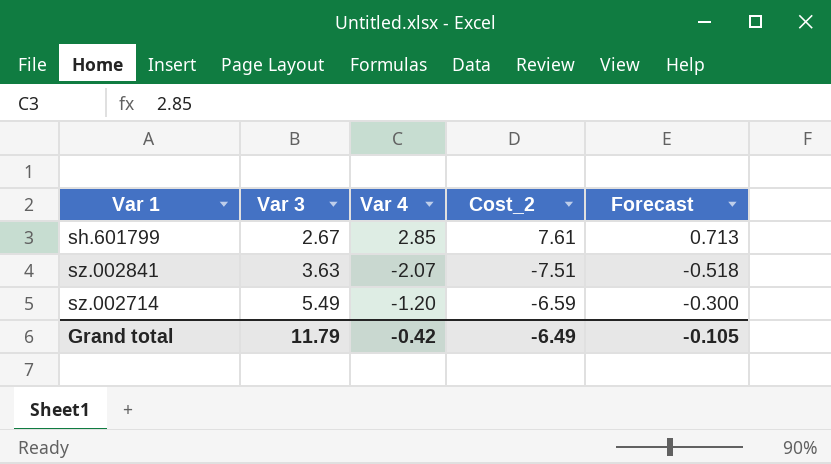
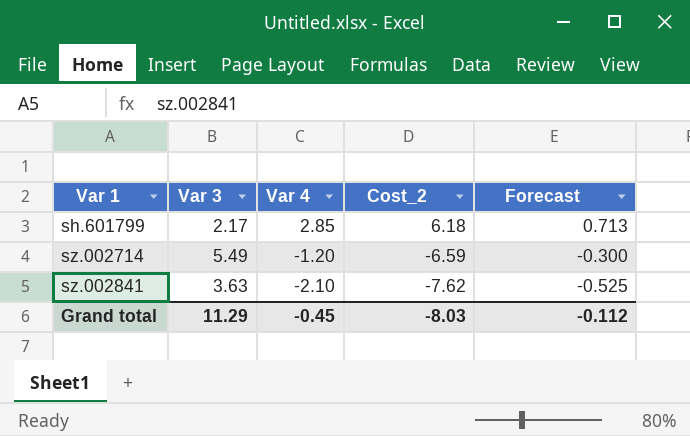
row order: Var 3 ascending -> Var 1 ascending
sh.601799 | Var 3: 2.67 -> 2.17
sh.601799 | Cost_2: 7.61 -> 6.18
sz.002841 | Var 4: -2.07 -> -2.10
sz.002841 | Cost_2: -7.51 -> -7.62
sz.002841 | Forecast: -0.518 -> -0.525
Grand total | Var 3: 11.79 -> 11.29
Grand total | Var 4: -0.42 -> -0.45
Grand total | Cost_2: -6.49 -> -8.03
Grand total | Forecast: -0.105 -> -0.112

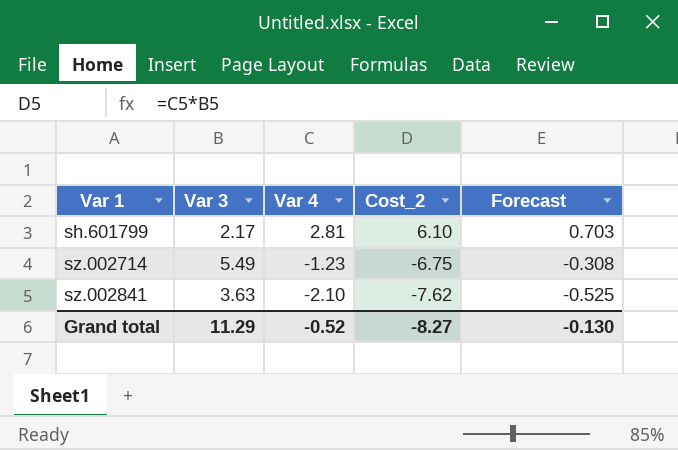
sh.601799 | Var 4: 2.85 -> 2.81
sh.601799 | Cost_2: 6.18 -> 6.10
sh.601799 | Forecast: 0.713 -> 0.703
sz.002714 | Var 4: -1.20 -> -1.23
sz.002714 | Cost_2: -6.59 -> -6.75
sz.002714 | Forecast: -0.300 -> -0.308
Grand total | Var 4: -0.45 -> -0.52
Grand total | Cost_2: -8.03 -> -8.27
Grand total | Forecast: -0.112 -> -0.130

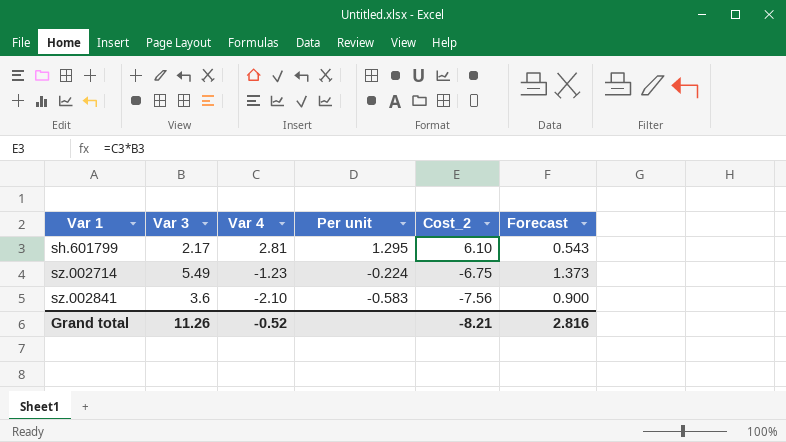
column Per unit | formula: none -> [Var 4] / [Var 3]
column Forecast | formula: [Var 4] * 0.25 -> [Var 3] * 0.25
sz.002841 | Var 3: 3.63 -> 3.6
sz.002841 | Cost_2: -7.62 -> -7.56
Grand total | Var 3: 11.29 -> 11.26
Grand total | Cost_2: -8.27 -> -8.21
Grand total | Forecast: -0.130 -> 2.816

